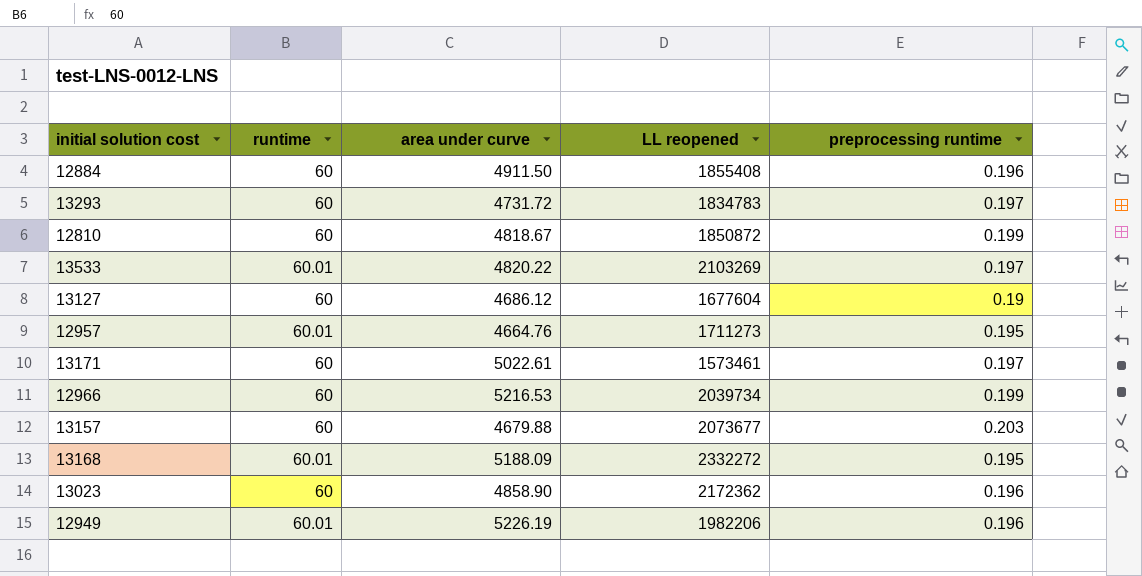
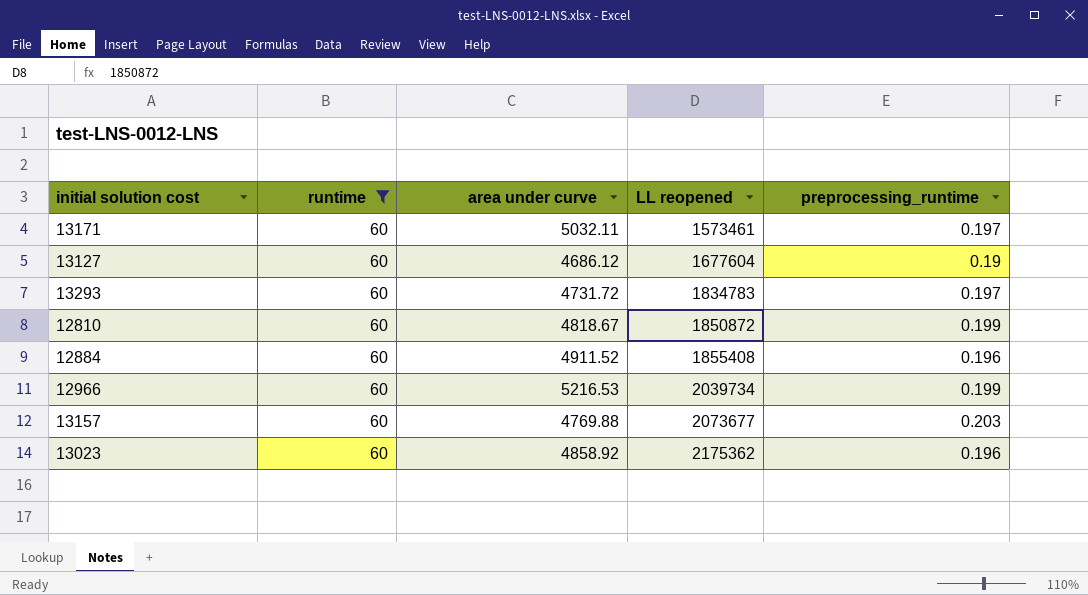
filter: none -> runtime = 60
row order: none -> LL reopened ascending
column name: preprocessing runtime -> preprocessing_runtime
13171 | area under curve: 5022.61 -> 5032.11
12884 | area under curve: 4911.50 -> 4911.52
13157 | area under curve: 4679.88 -> 4769.88
13023 | area under curve: 4858.90 -> 4858.92
13023 | LL reopened: 2172362 -> 2175362

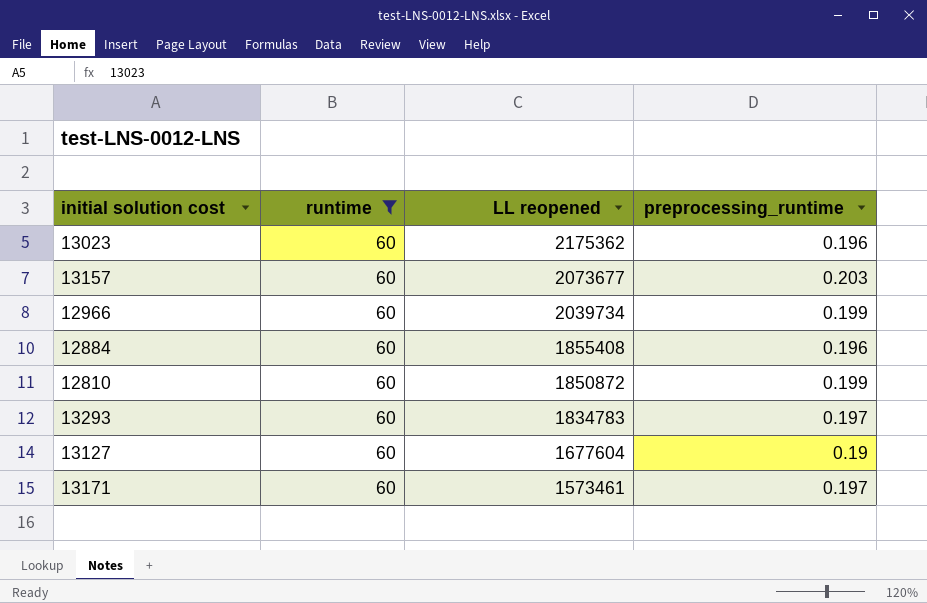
row order: LL reopened ascending -> LL reopened descending
column area under curve | position: 3 -> none

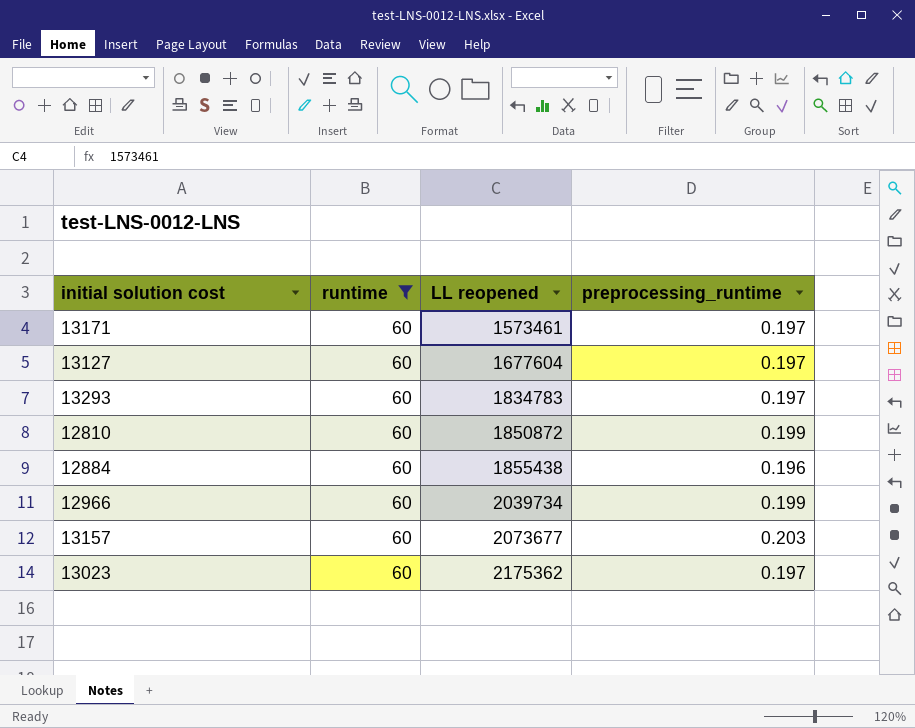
row order: LL reopened descending -> LL reopened ascending
13127 | preprocessing_runtime: 0.19 -> 0.197
12884 | LL reopened: 1855408 -> 1855438
13023 | preprocessing_runtime: 0.196 -> 0.197

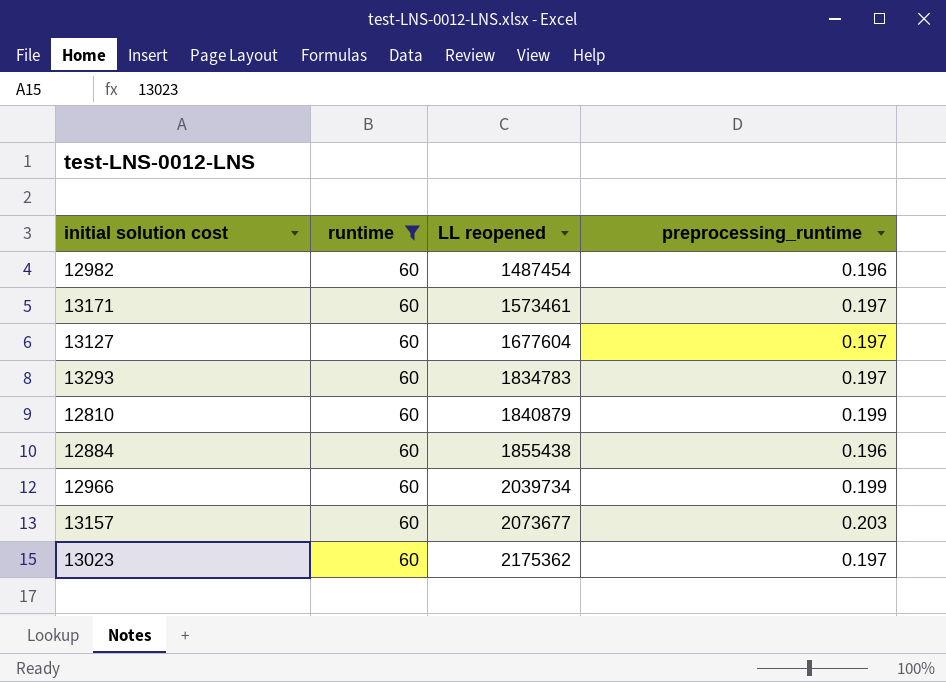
row 12982: none -> 60 | 1487454 | 0.196
12810 | LL reopened: 1850872 -> 1840879

